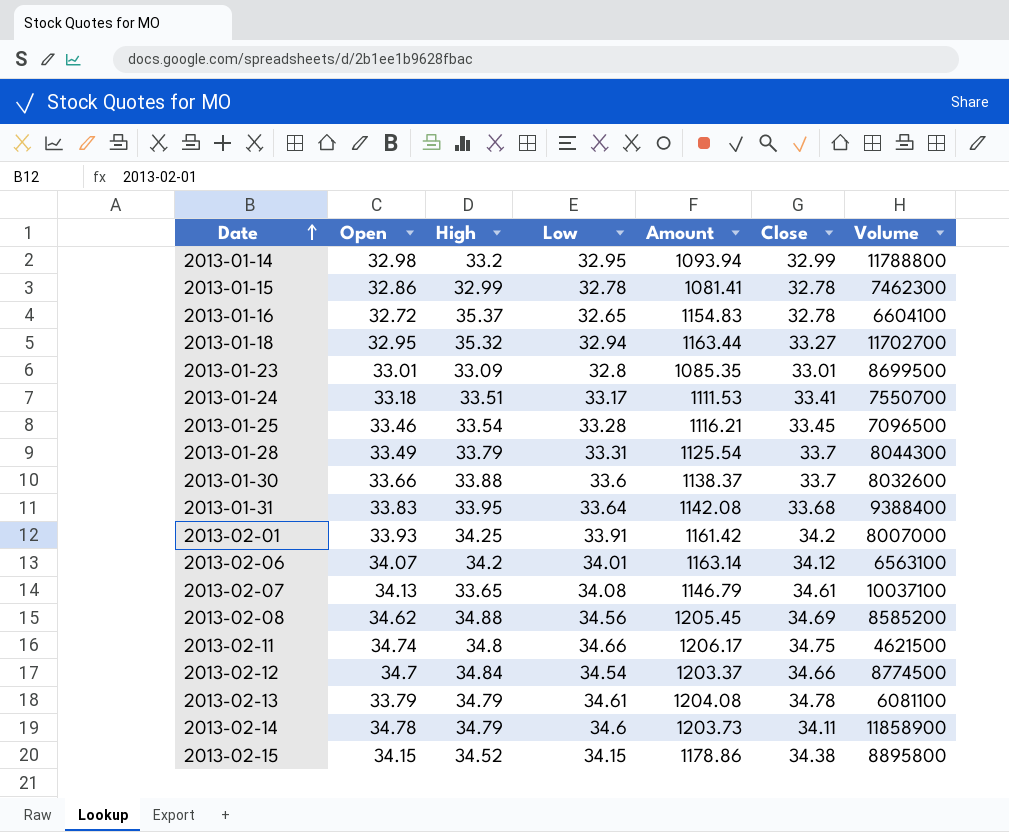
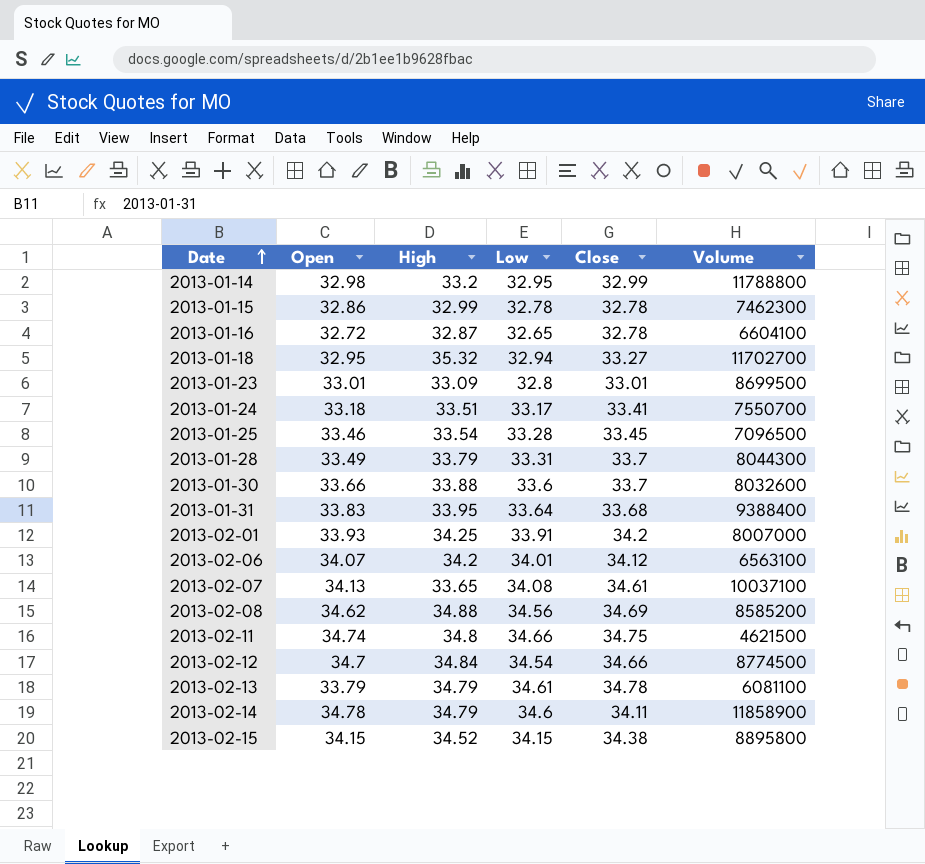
column Amount | formula: [High] * [Low] -> none
2013-01-16 | High: 35.37 -> 32.87

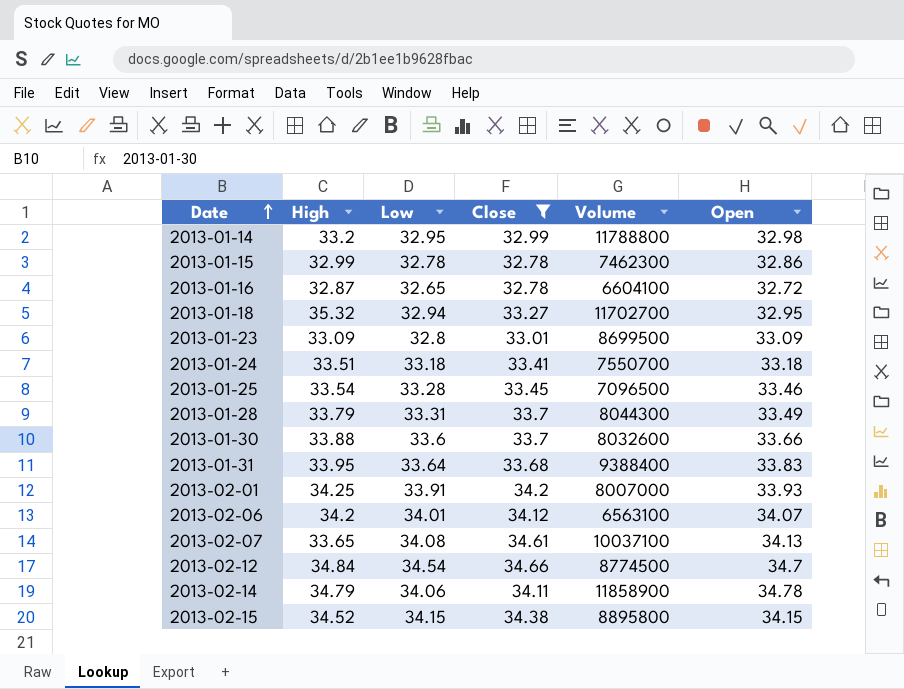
filter: none -> Close <= 34.66
column Open | position: 2 -> 6
2013-01-23 | Open: 33.01 -> 33.09
2013-01-24 | Low: 33.17 -> 33.18
2013-02-14 | Low: 34.6 -> 34.06

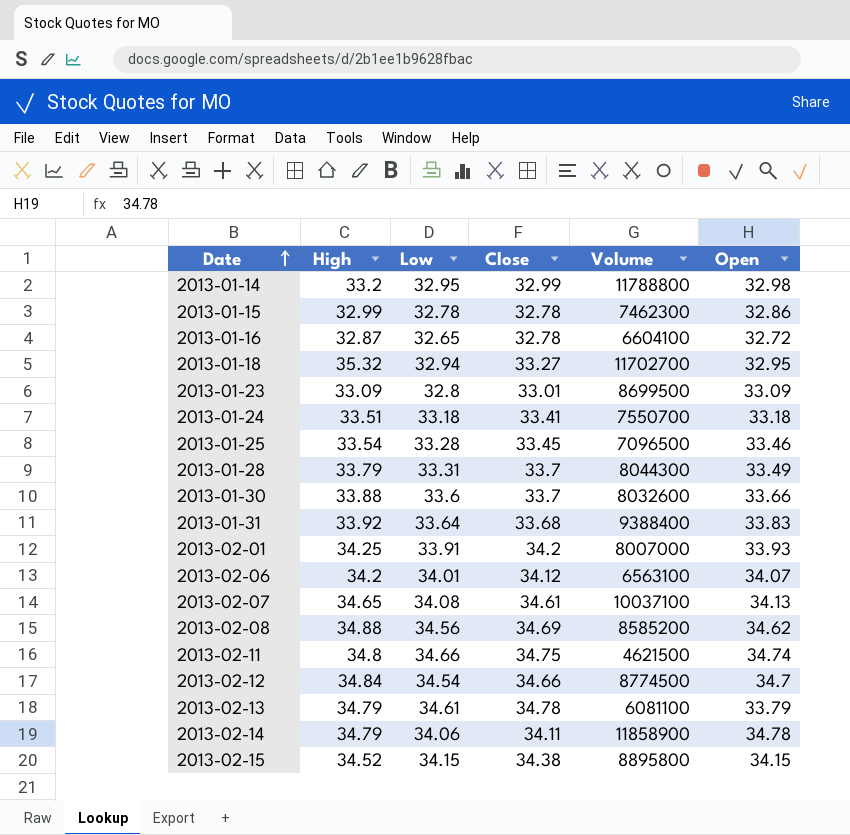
filter: Close <= 34.66 -> none
2013-01-31 | High: 33.95 -> 33.92
2013-02-07 | High: 33.65 -> 34.65

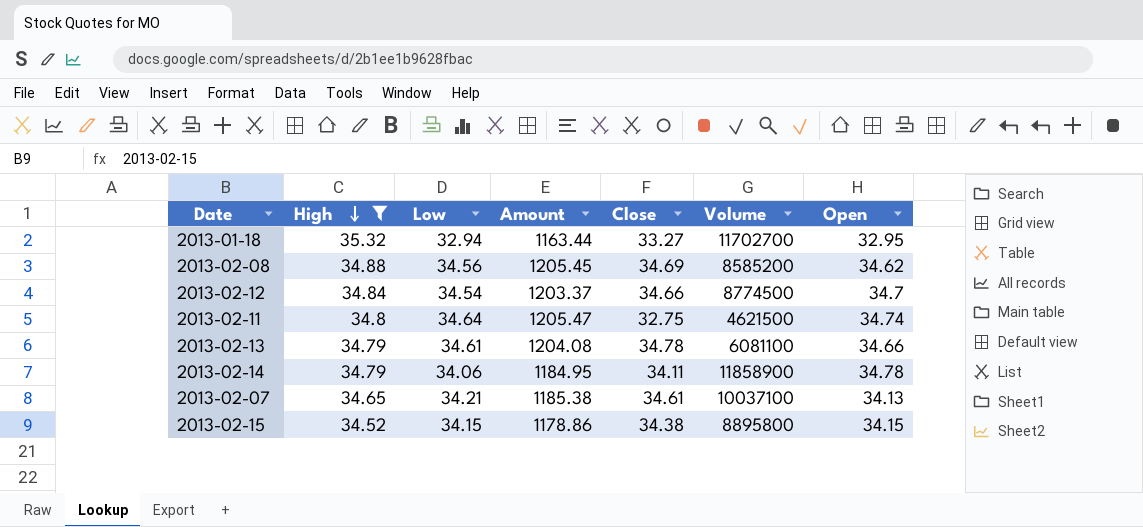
filter: none -> High >= 34.52
row order: Date ascending -> High descending
column Amount | formula: none -> [High] * [Low]
2013-02-11 | Low: 34.66 -> 34.64
2013-02-11 | Close: 34.75 -> 32.75
2013-02-13 | Open: 33.79 -> 34.66
2013-02-07 | Low: 34.08 -> 34.21

